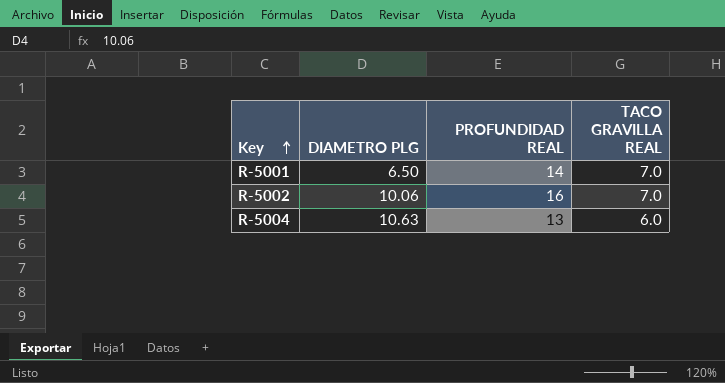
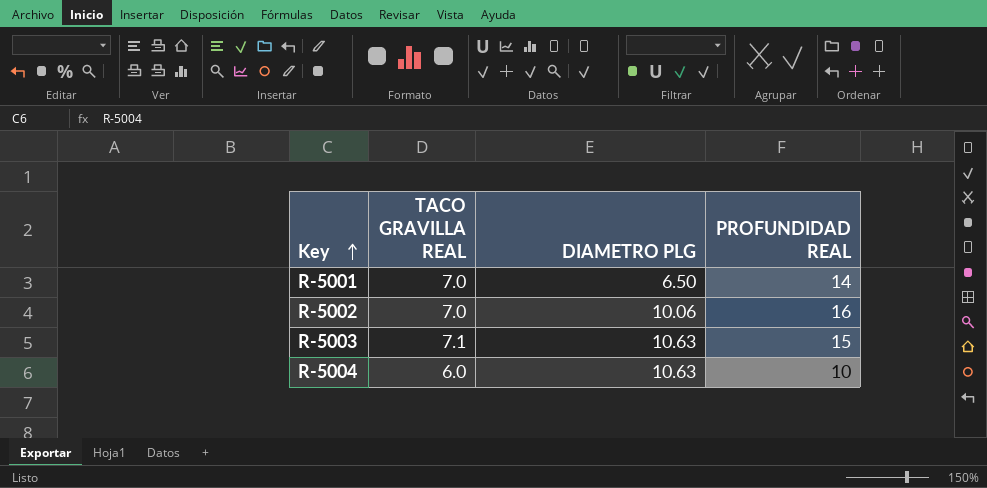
column TACO GRAVILLA REAL | position: 4 -> 2
row R-5003: none -> 7.1 | 10.63 | 15
R-5004 | PROFUNDIDAD REAL: 13 -> 10

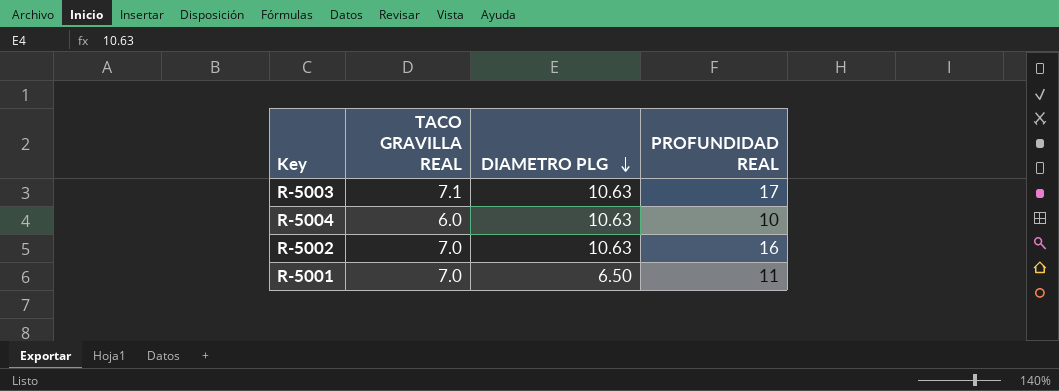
row order: Key ascending -> DIAMETRO PLG descending
R-5003 | PROFUNDIDAD REAL: 15 -> 17
R-5002 | DIAMETRO PLG: 10.06 -> 10.63
R-5001 | PROFUNDIDAD REAL: 14 -> 11

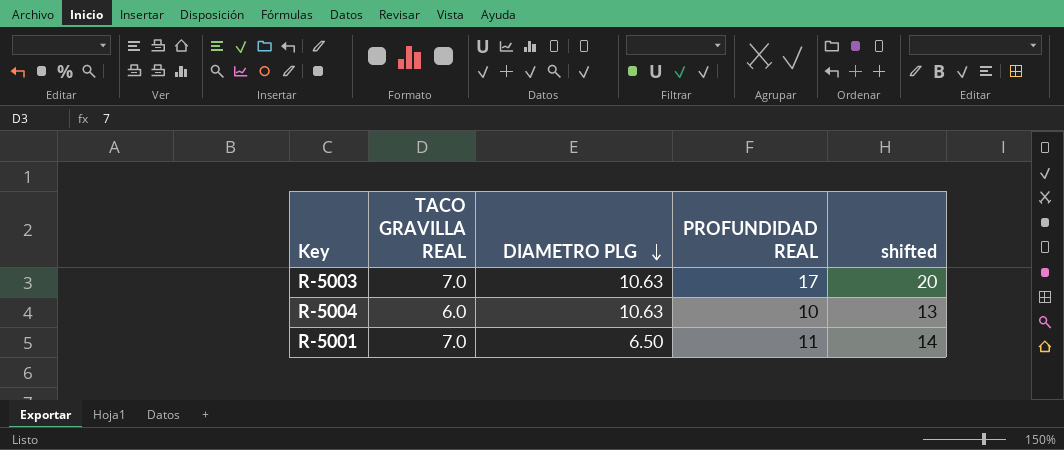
column shifted | formula: none -> [PROFUNDIDAD REAL] + 3
row R-5002: 7.0 | 10.63 | 16 -> none
R-5003 | TACO GRAVILLA REAL: 7.1 -> 7.0

